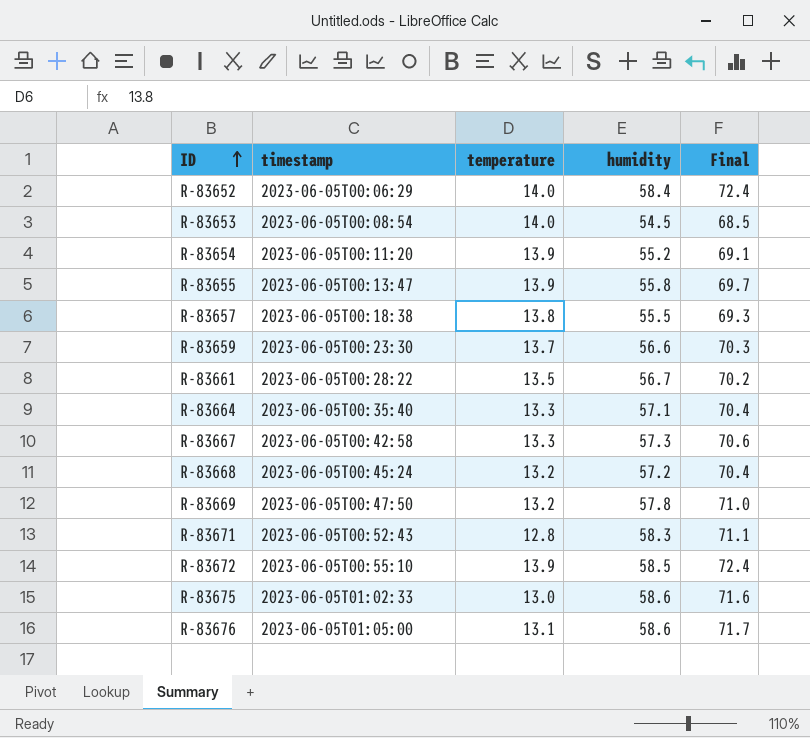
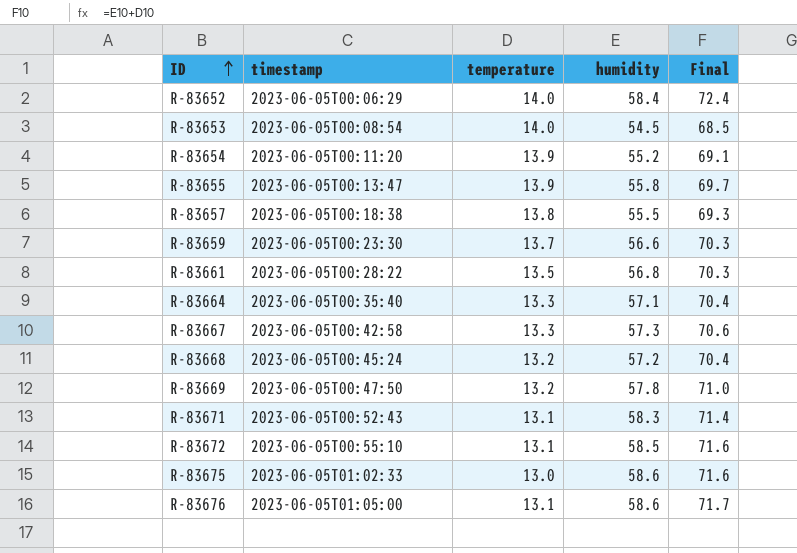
R-83661 | humidity: 56.7 -> 56.8
R-83661 | Final: 70.2 -> 70.3
R-83671 | temperature: 12.8 -> 13.1
R-83671 | Final: 71.1 -> 71.4
R-83672 | temperature: 13.9 -> 13.1
R-83672 | Final: 72.4 -> 71.6

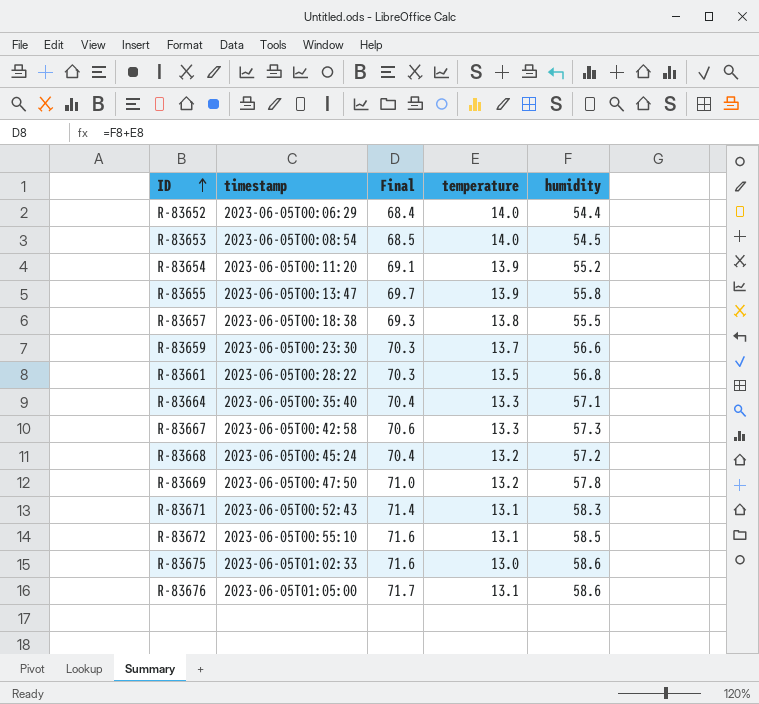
column Final | position: 5 -> 3
R-83652 | Final: 72.4 -> 68.4
R-83652 | humidity: 58.4 -> 54.4

